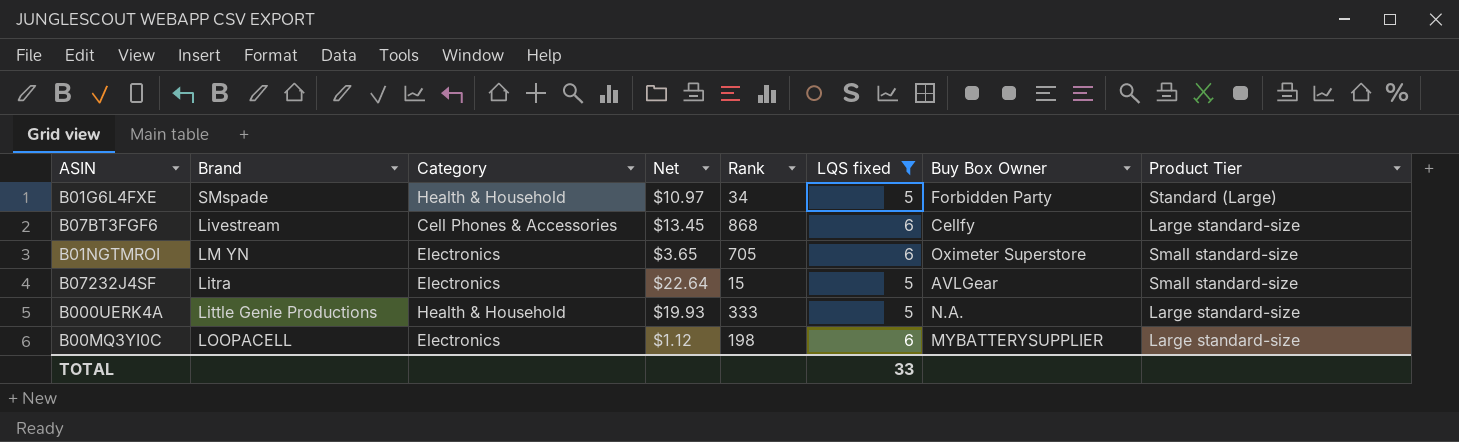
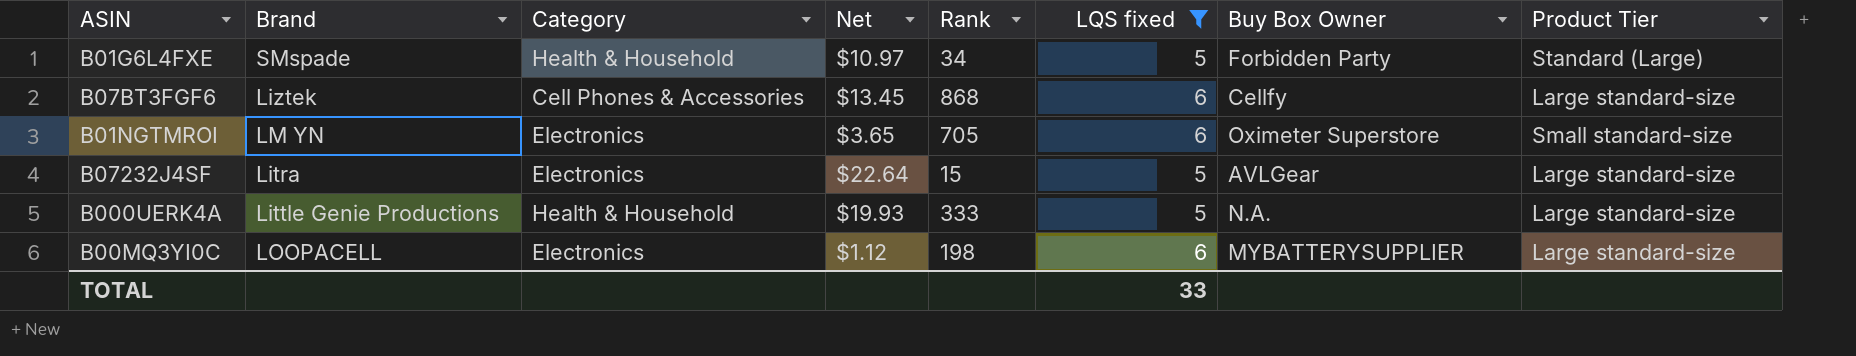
B07BT3FGF6 | Brand: Livestream -> Liztek
B07232J4SF | Product Tier: Small standard-size -> Large standard-size

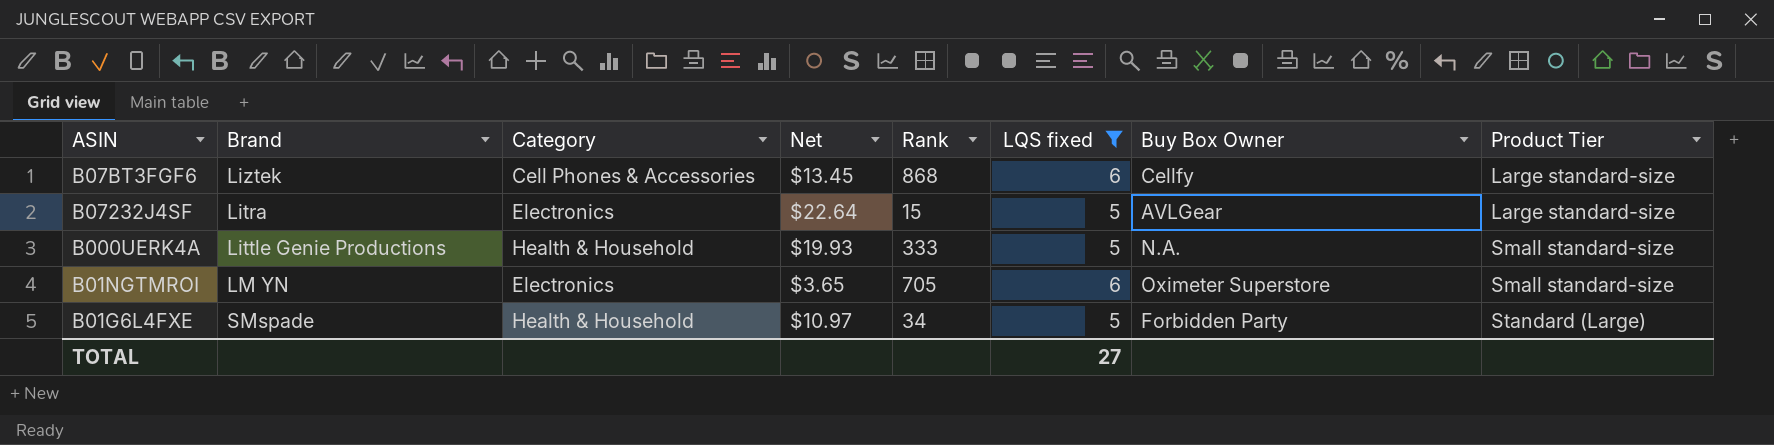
row order: none -> Product Tier ascending
row B00MQ3YI0C: LOOPACELL | Electronics | $1.12 | 198 | 6 | MYBATTERYSUPPLIER | Large standard-size -> none
B000UERK4A | Product Tier: Large standard-size -> Small standard-size
TOTAL | LQS fixed: 33 -> 27

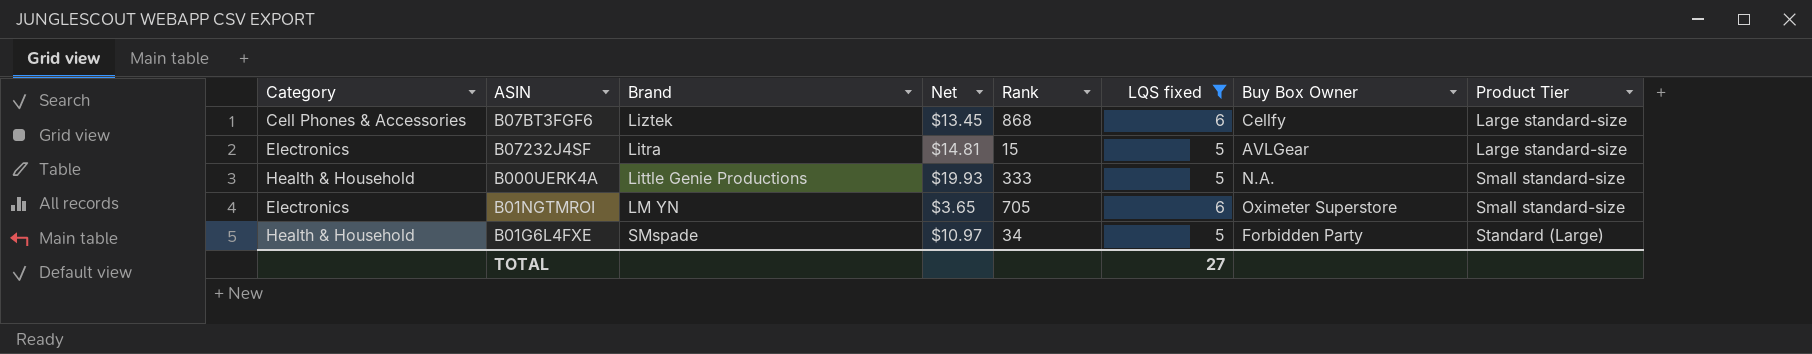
column Category | position: 3 -> 1
B07232J4SF | Net: $22.64 -> $14.81

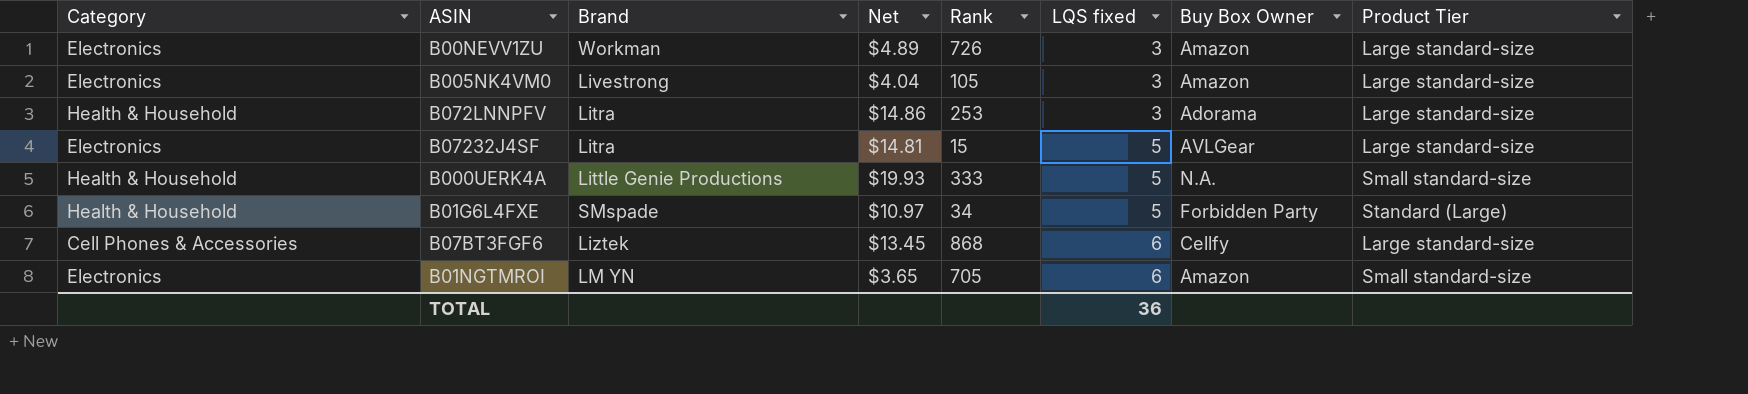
filter: LQS fixed != 3 -> none
row order: Product Tier ascending -> LQS fixed ascending
B01NGTMROI | Buy Box Owner: Oximeter Superstore -> Amazon
TOTAL | LQS fixed: 27 -> 36

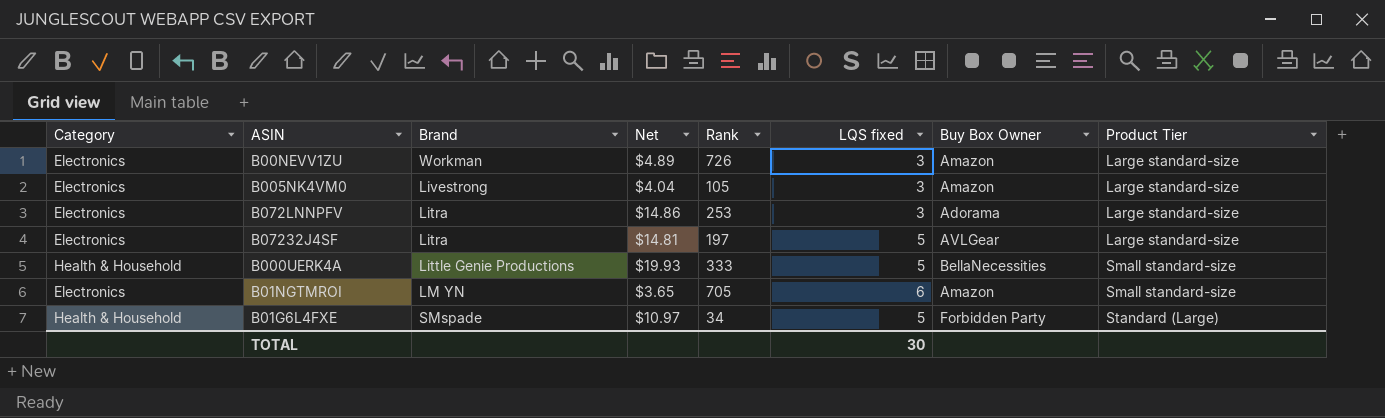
row order: LQS fixed ascending -> Product Tier ascending
row B07BT3FGF6: Cell Phones & Accessories | Liztek | $13.45 | 868 | 6 | Cellfy | Large standard-size -> none
B072LNNPFV | Category: Health & Household -> Electronics
B07232J4SF | Rank: 15 -> 197
B000UERK4A | Buy Box Owner: N.A. -> BellaNecessities
TOTAL | LQS fixed: 36 -> 30

